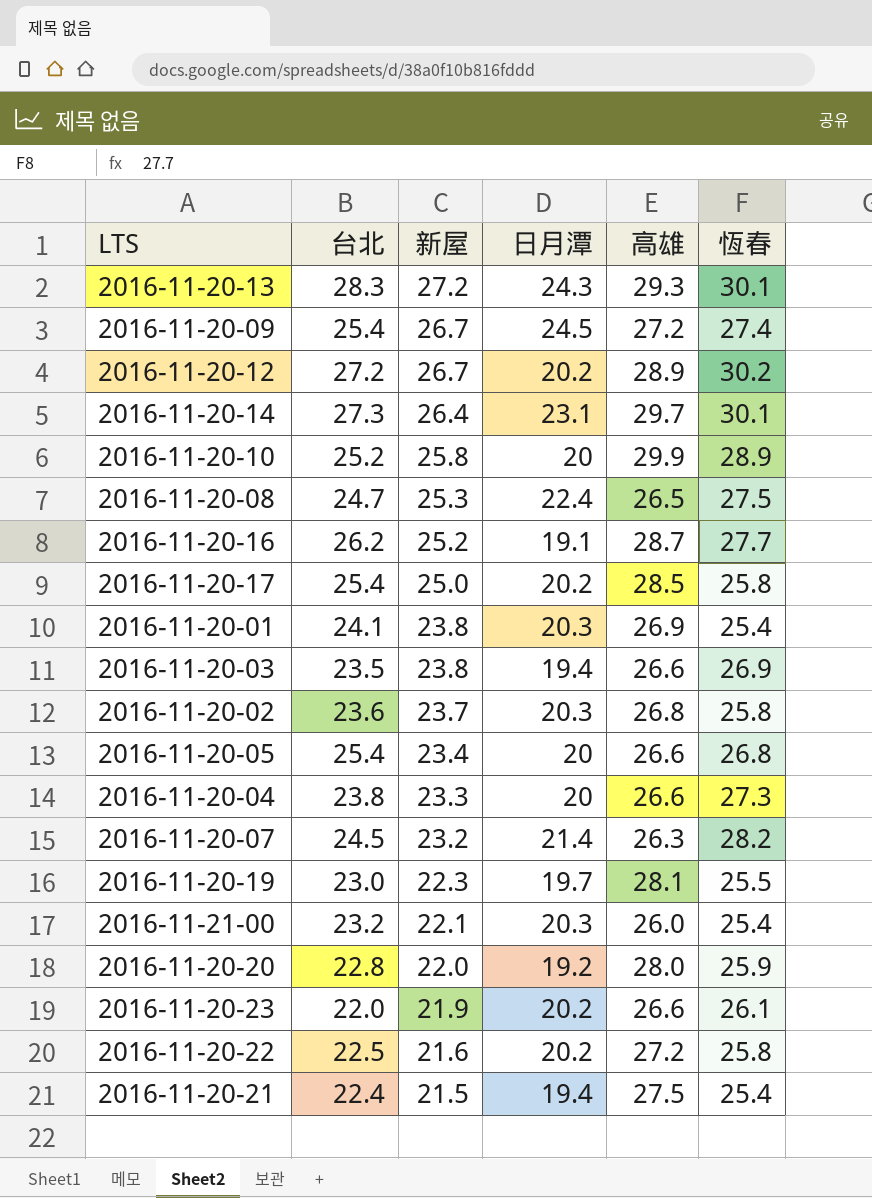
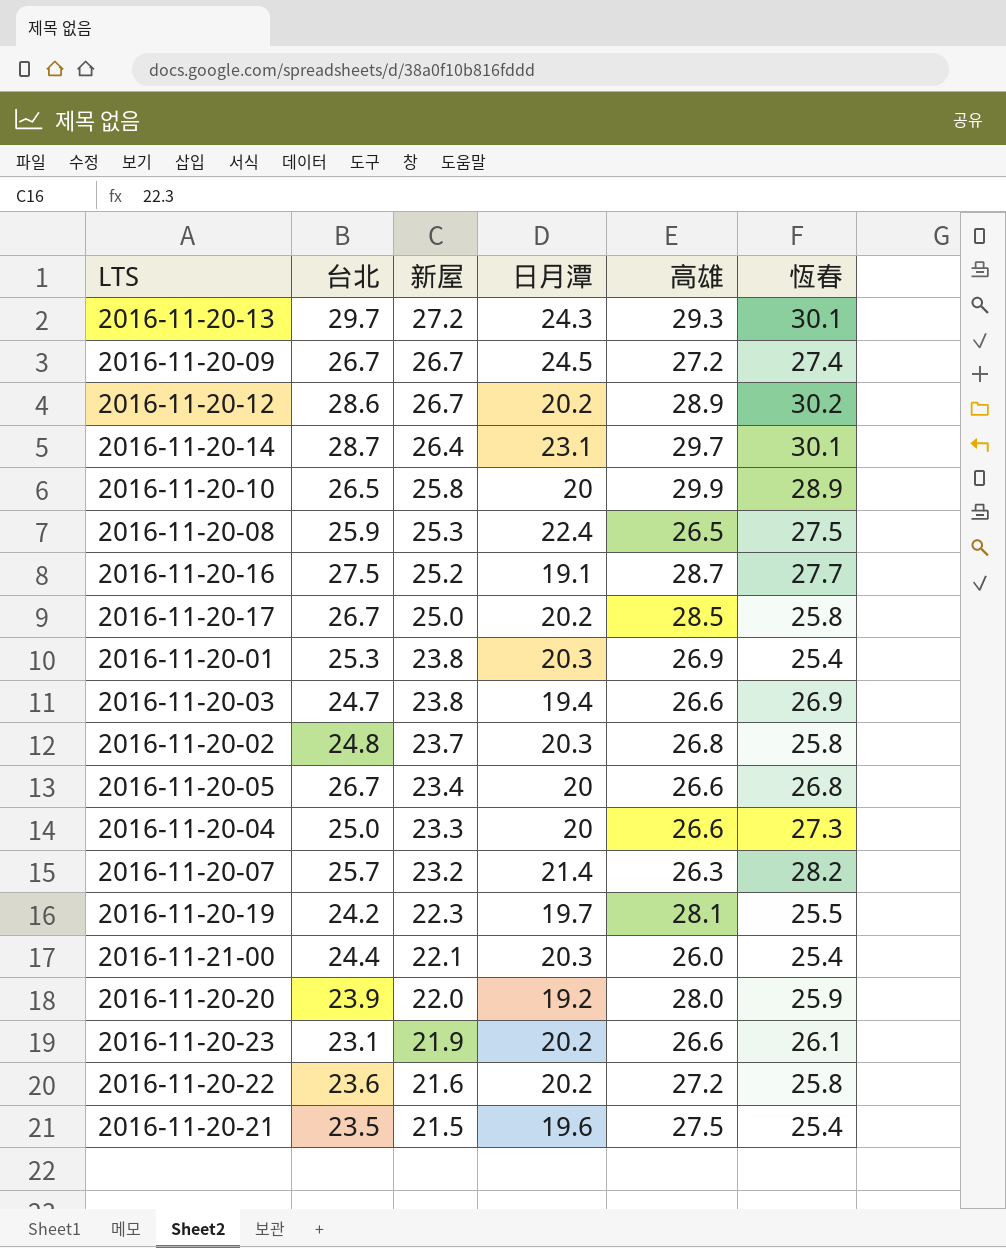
2016-11-20-13 | 台北: 28.3 -> 29.7
2016-11-20-09 | 台北: 25.4 -> 26.7
2016-11-20-12 | 台北: 27.2 -> 28.6
2016-11-20-14 | 台北: 27.3 -> 28.7
2016-11-20-10 | 台北: 25.2 -> 26.5
2016-11-20-08 | 台北: 24.7 -> 25.9
2016-11-20-16 | 台北: 26.2 -> 27.5
2016-11-20-17 | 台北: 25.4 -> 26.7
2016-11-20-01 | 台北: 24.1 -> 25.3
2016-11-20-03 | 台北: 23.5 -> 24.7
2016-11-20-02 | 台北: 23.6 -> 24.8
2016-11-20-05 | 台北: 25.4 -> 26.7
2016-11-20-04 | 台北: 23.8 -> 25.0
2016-11-20-07 | 台北: 24.5 -> 25.7
2016-11-20-19 | 台北: 23.0 -> 24.2
2016-11-21-00 | 台北: 23.2 -> 24.4
2016-11-20-20 | 台北: 22.8 -> 23.9
2016-11-20-23 | 台北: 22.0 -> 23.1
2016-11-20-22 | 台北: 22.5 -> 23.6
2016-11-20-21 | 台北: 22.4 -> 23.5
2016-11-20-21 | 日月潭: 19.4 -> 19.6

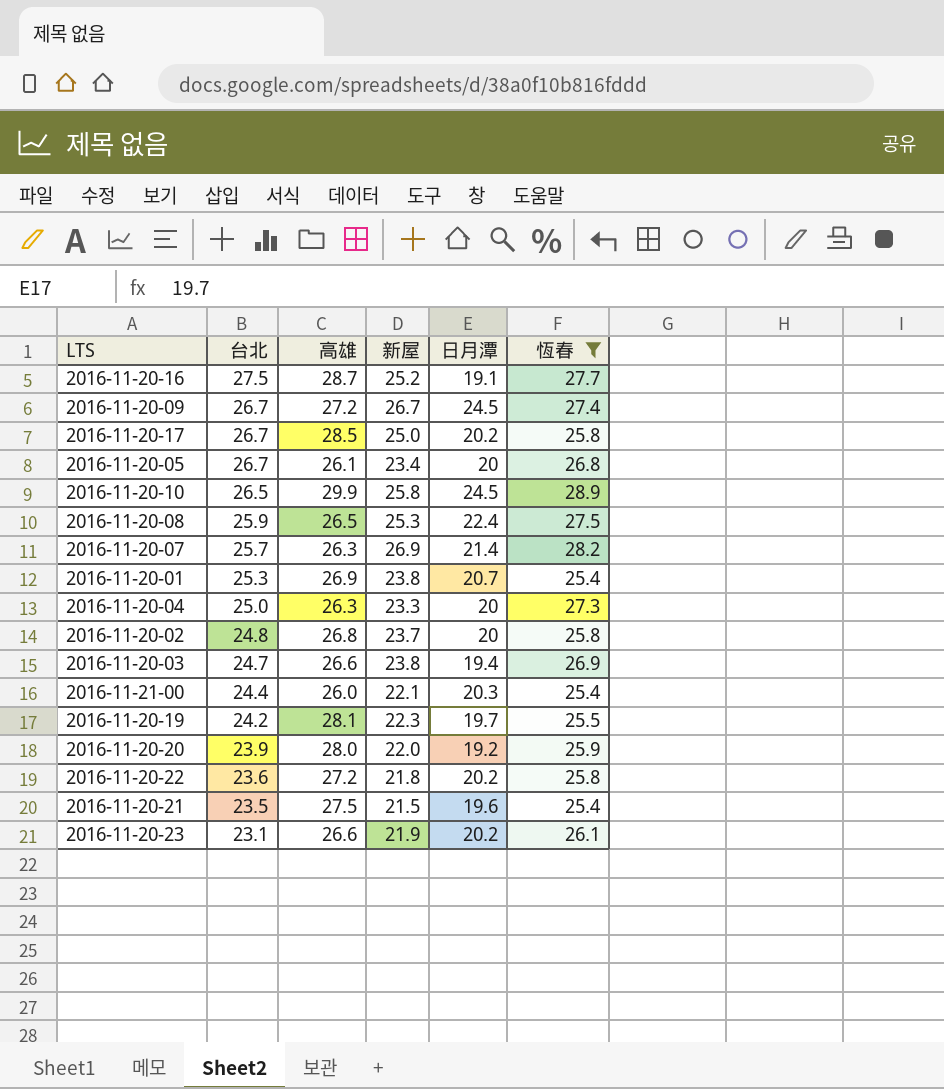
filter: none -> 恆春 <= 28.9
row order: 新屋 descending -> 台北 descending
column 高雄 | position: 5 -> 3
2016-11-20-05 | 高雄: 26.6 -> 26.1
2016-11-20-10 | 日月潭: 20 -> 24.5
2016-11-20-07 | 新屋: 23.2 -> 26.9
2016-11-20-01 | 日月潭: 20.3 -> 20.7
2016-11-20-04 | 高雄: 26.6 -> 26.3
2016-11-20-02 | 日月潭: 20.3 -> 20
2016-11-20-22 | 新屋: 21.6 -> 21.8

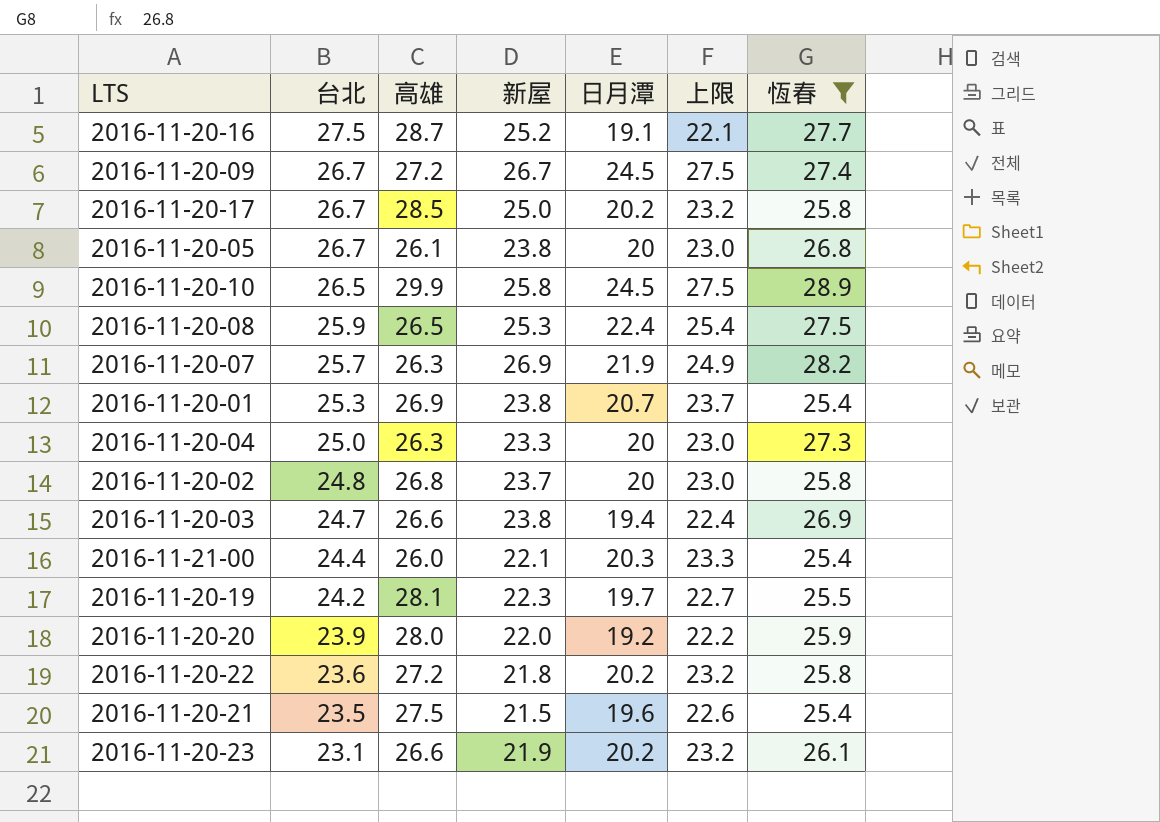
column 上限 | formula: none -> [日月潭] + 3
2016-11-20-05 | 新屋: 23.4 -> 23.8
2016-11-20-07 | 日月潭: 21.4 -> 21.9

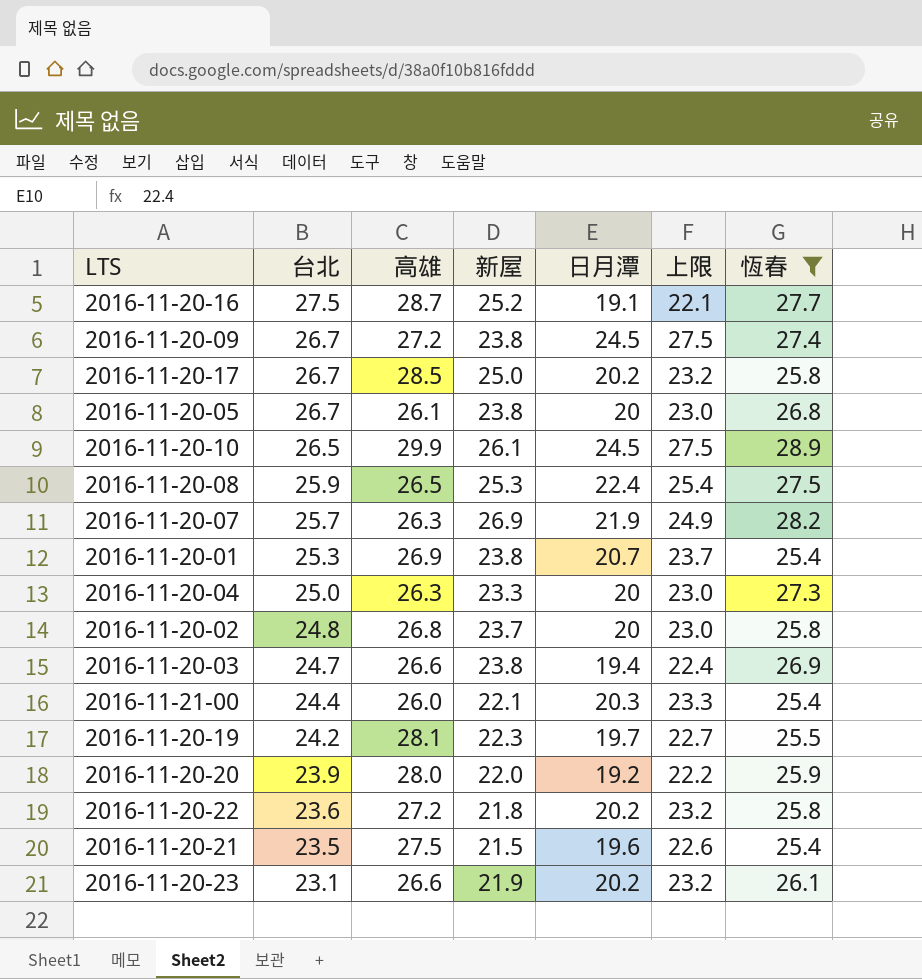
2016-11-20-09 | 新屋: 26.7 -> 23.8
2016-11-20-10 | 新屋: 25.8 -> 26.1

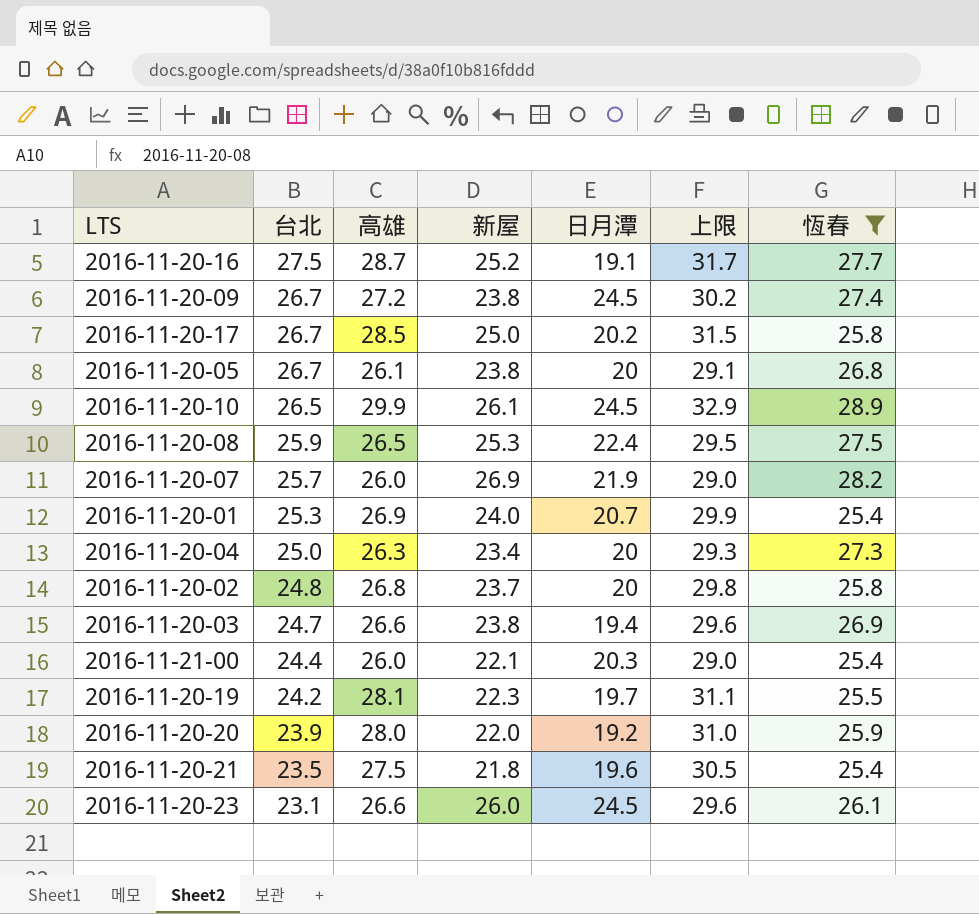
column 上限 | formula: [日月潭] + 3 -> [高雄] + 3
row 2016-11-20-22: 23.6 | 27.2 | 21.8 | 20.2 | 23.2 | 25.8 -> none
2016-11-20-07 | 高雄: 26.3 -> 26.0
2016-11-20-01 | 新屋: 23.8 -> 24.0
2016-11-20-04 | 新屋: 23.3 -> 23.4
2016-11-20-21 | 新屋: 21.5 -> 21.8
2016-11-20-23 | 新屋: 21.9 -> 26.0
2016-11-20-23 | 日月潭: 20.2 -> 24.5

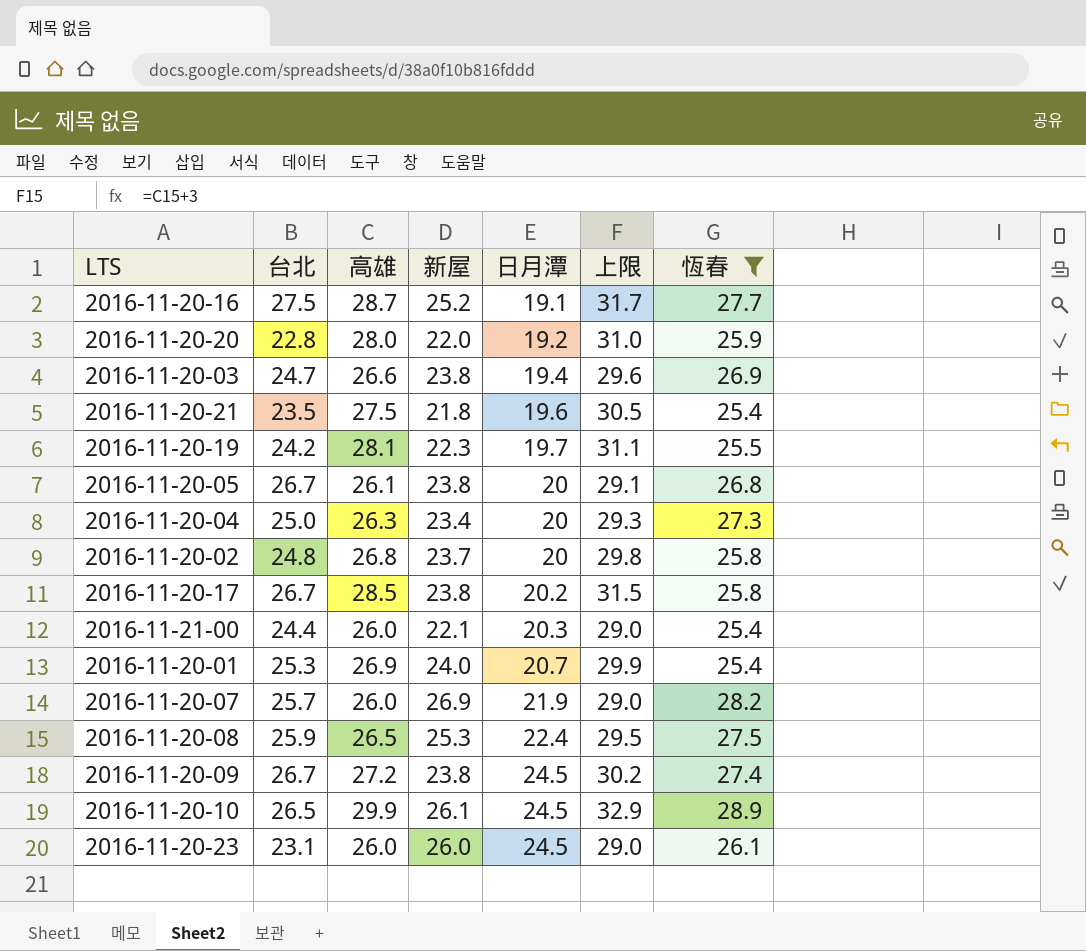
row order: 台北 descending -> 日月潭 ascending
2016-11-20-20 | 台北: 23.9 -> 22.8
2016-11-20-17 | 新屋: 25.0 -> 23.8
2016-11-20-23 | 高雄: 26.6 -> 26.0
2016-11-20-23 | 上限: 29.6 -> 29.0

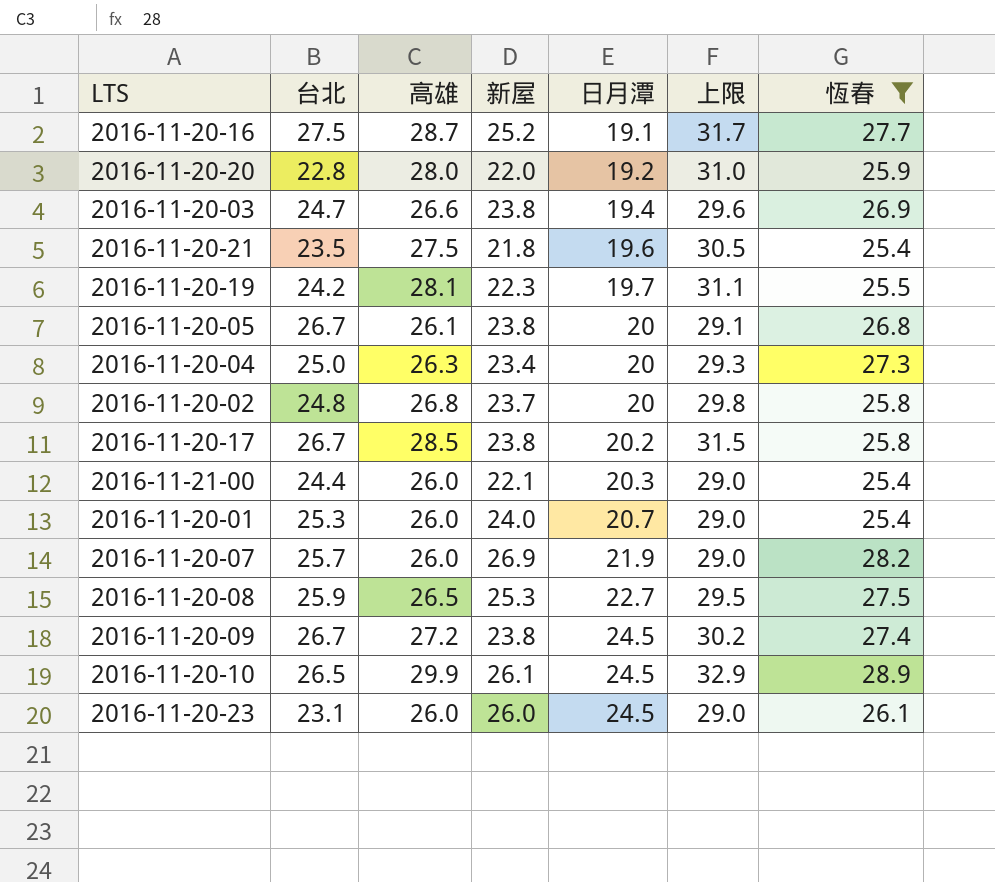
2016-11-20-01 | 高雄: 26.9 -> 26.0
2016-11-20-01 | 上限: 29.9 -> 29.0
2016-11-20-08 | 日月潭: 22.4 -> 22.7

